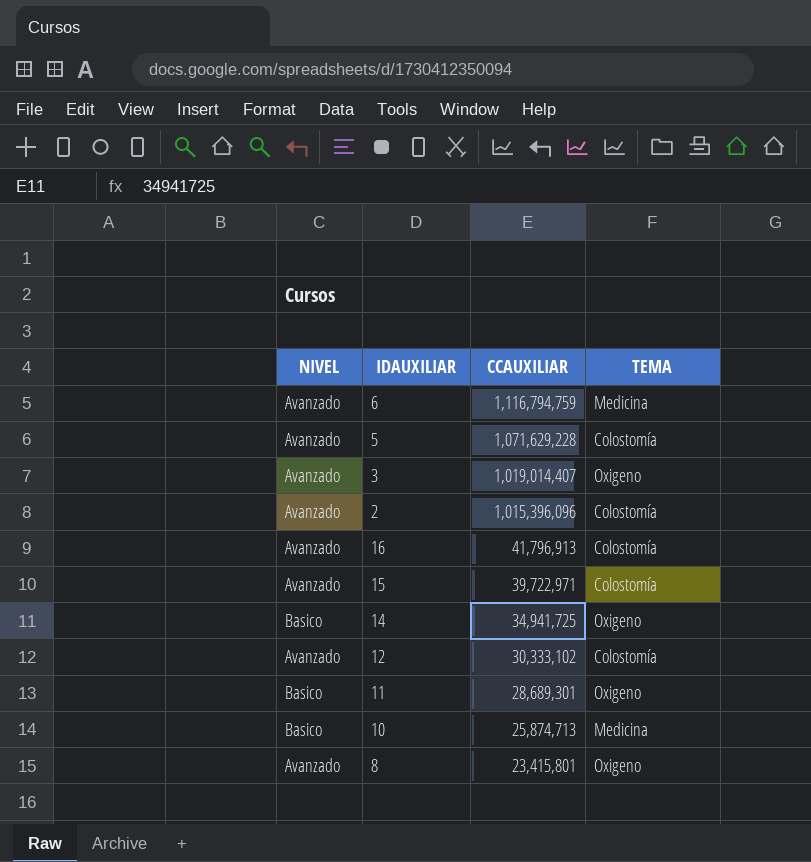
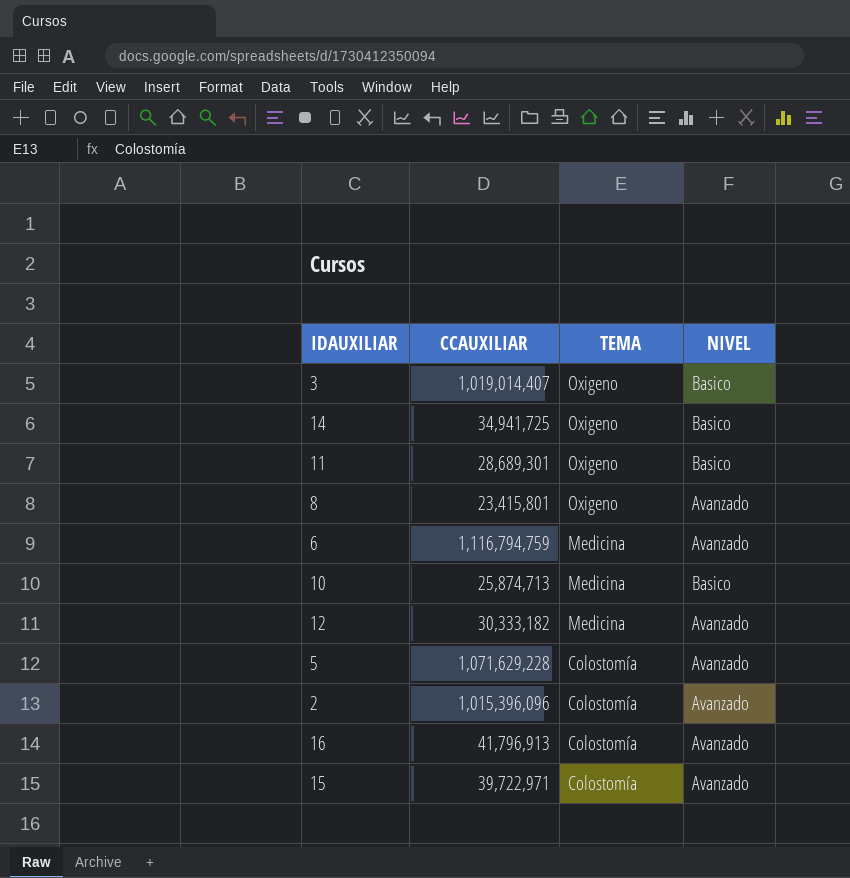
row order: CCAUXILIAR descending -> TEMA descending
column NIVEL | position: 1 -> 4
3 | NIVEL: Avanzado -> Basico
12 | CCAUXILIAR: 30,333,102 -> 30,333,182
12 | TEMA: Colostomía -> Medicina

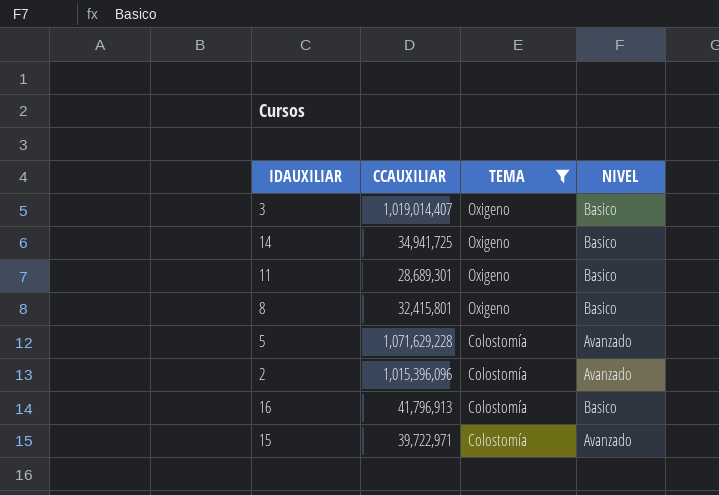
filter: none -> TEMA != Medicina
8 | CCAUXILIAR: 23,415,801 -> 32,415,801
8 | NIVEL: Avanzado -> Basico
16 | NIVEL: Avanzado -> Basico

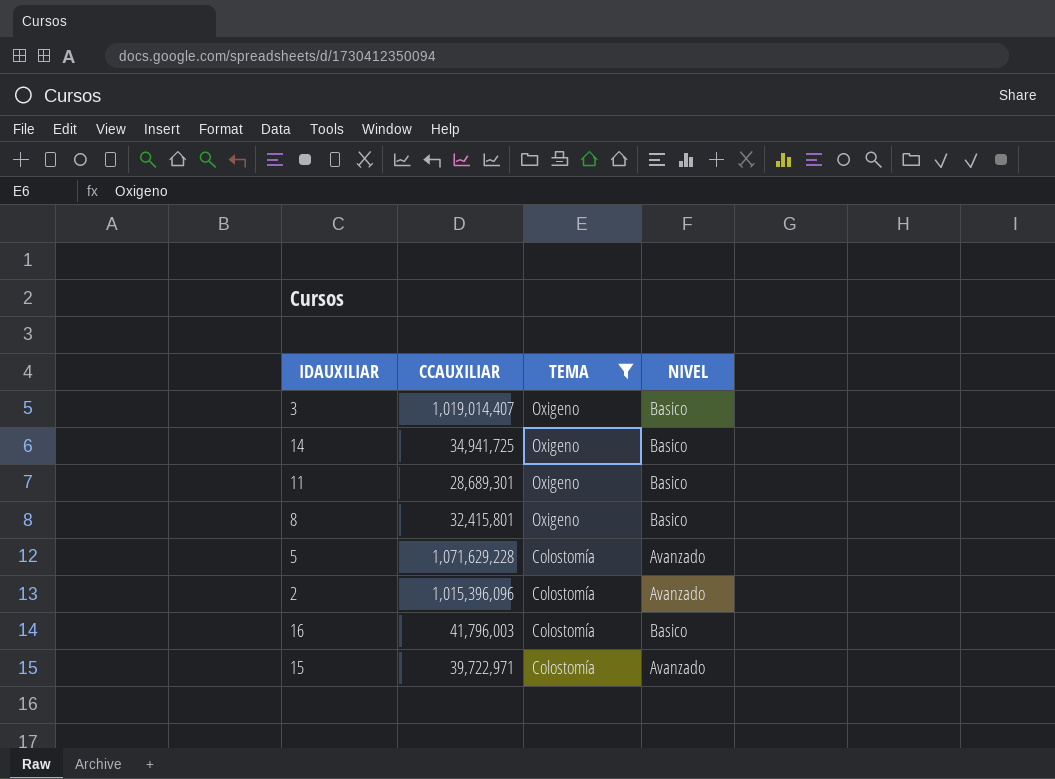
16 | CCAUXILIAR: 41,796,913 -> 41,796,003

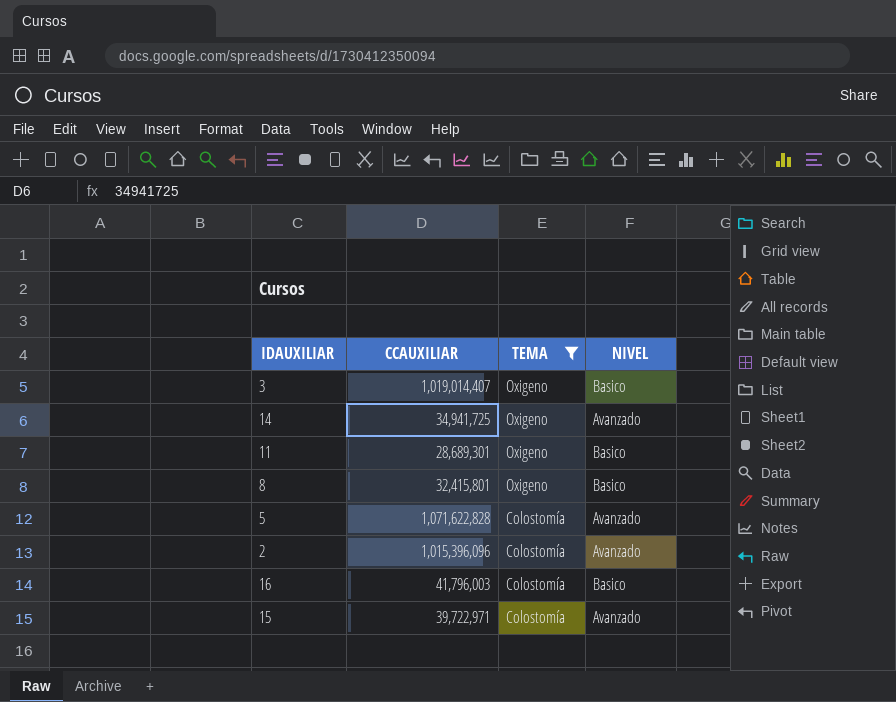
14 | NIVEL: Basico -> Avanzado
5 | CCAUXILIAR: 1,071,629,228 -> 1,071,622,828

